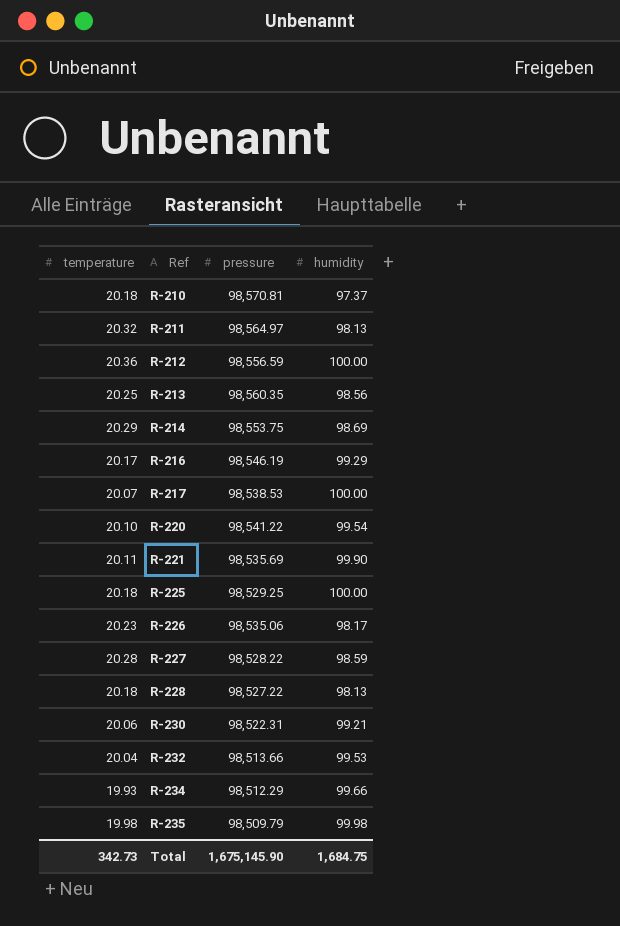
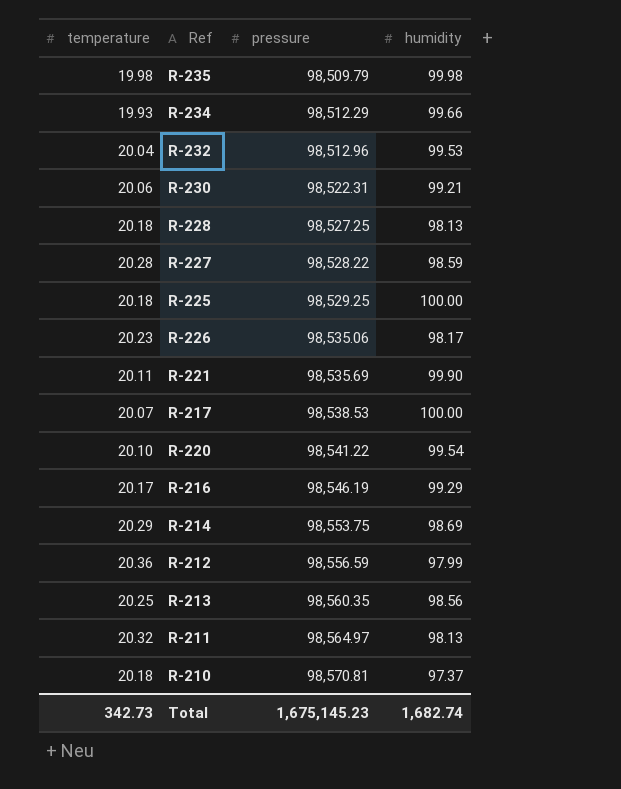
row order: Ref ascending -> pressure ascending
R-232 | pressure: 98,513.66 -> 98,512.96
R-228 | pressure: 98,527.22 -> 98,527.25
R-212 | humidity: 100.00 -> 97.99
Total | pressure: 1,675,145.90 -> 1,675,145.23
Total | humidity: 1,684.75 -> 1,682.74

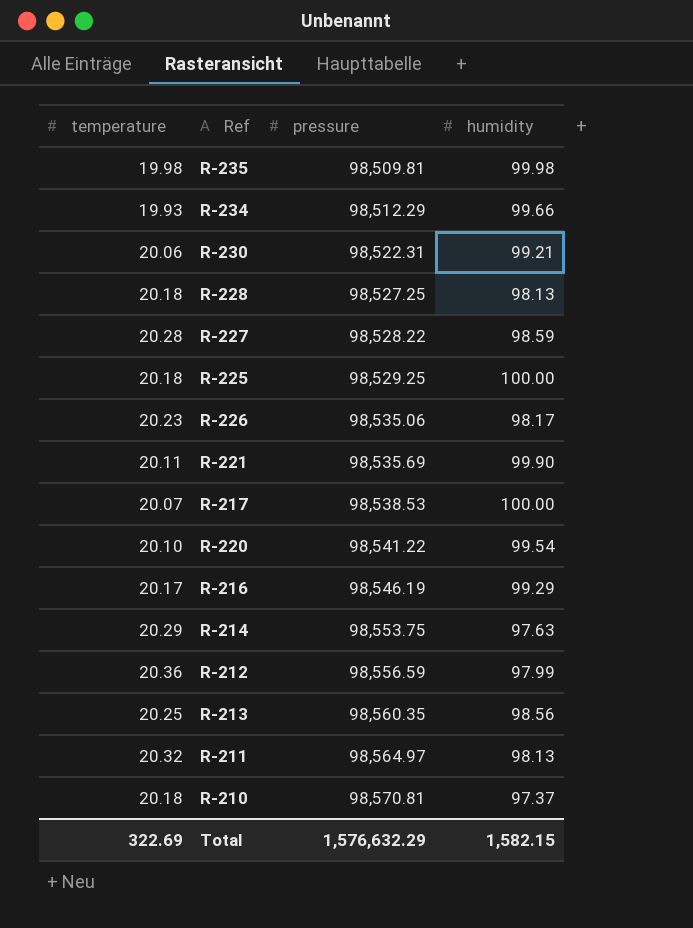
row R-232: 20.04 | 98,512.96 | 99.53 -> none
R-235 | pressure: 98,509.79 -> 98,509.81
R-214 | humidity: 98.69 -> 97.63
Total | temperature: 342.73 -> 322.69
Total | pressure: 1,675,145.23 -> 1,576,632.29
Total | humidity: 1,682.74 -> 1,582.15

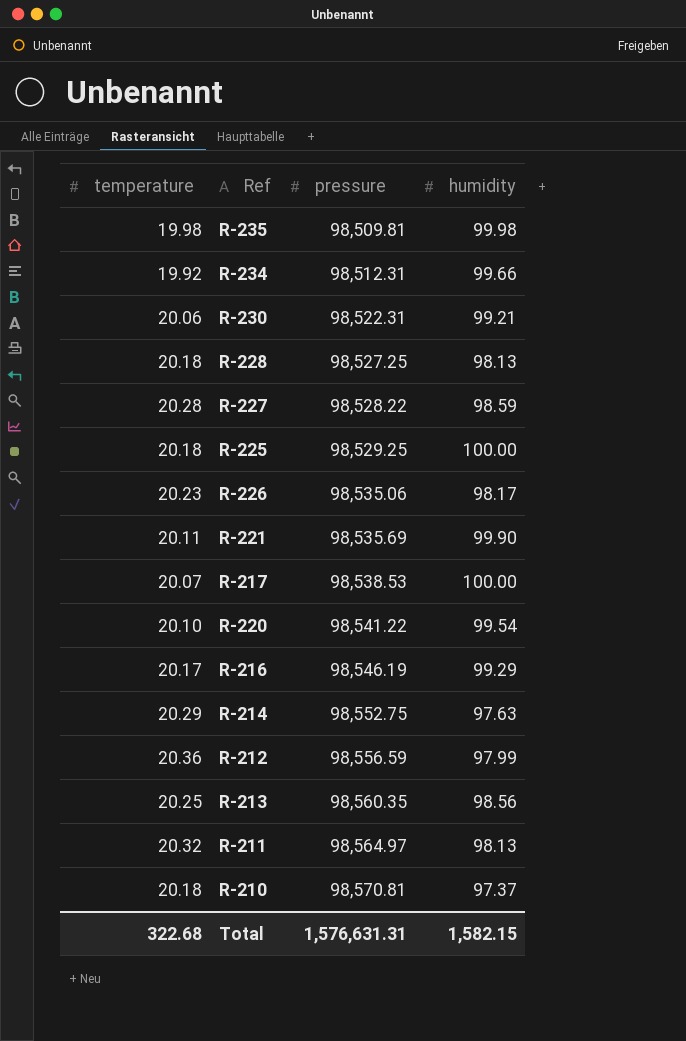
R-234 | temperature: 19.93 -> 19.92
R-234 | pressure: 98,512.29 -> 98,512.31
R-214 | pressure: 98,553.75 -> 98,552.75
Total | temperature: 322.69 -> 322.68
Total | pressure: 1,576,632.29 -> 1,576,631.31

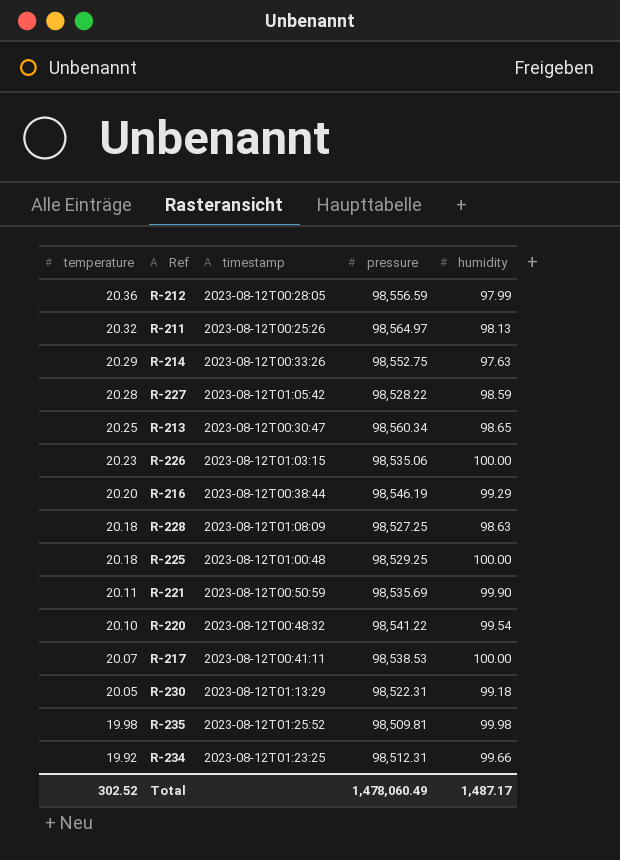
row order: pressure ascending -> temperature descending
column timestamp | position: none -> 3
row R-210: 20.18 | 98,570.81 | 97.37 -> none
R-213 | pressure: 98,560.35 -> 98,560.34
R-213 | humidity: 98.56 -> 98.65
R-226 | humidity: 98.17 -> 100.00
R-216 | temperature: 20.17 -> 20.20
R-228 | humidity: 98.13 -> 98.63
R-230 | temperature: 20.06 -> 20.05
R-230 | humidity: 99.21 -> 99.18
Total | temperature: 322.68 -> 302.52
Total | pressure: 1,576,631.31 -> 1,478,060.49
Total | humidity: 1,582.15 -> 1,487.17

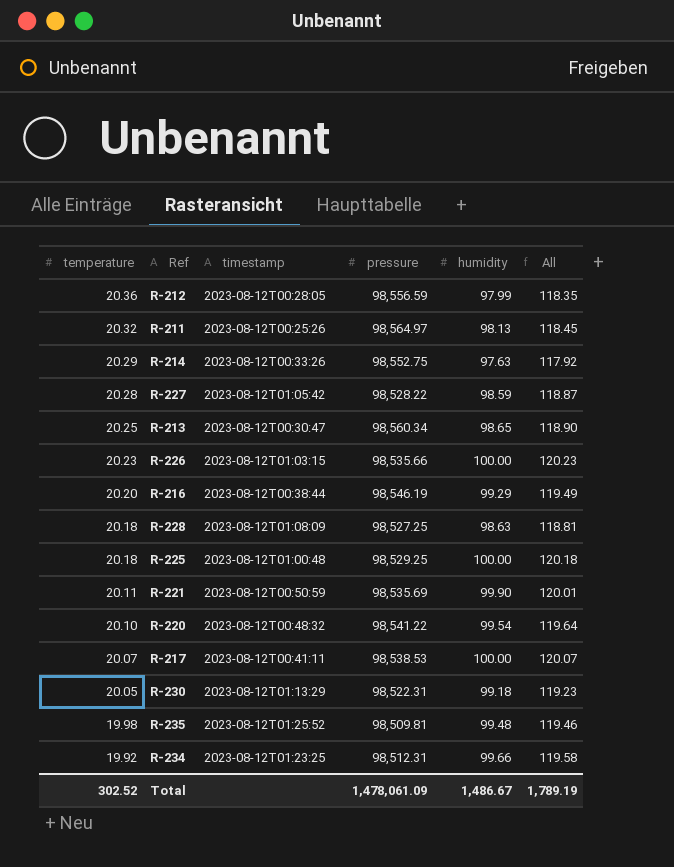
column All | formula: none -> [temperature] + [humidity]
R-226 | pressure: 98,535.06 -> 98,535.66
R-235 | humidity: 99.98 -> 99.48
Total | pressure: 1,478,060.49 -> 1,478,061.09
Total | humidity: 1,487.17 -> 1,486.67

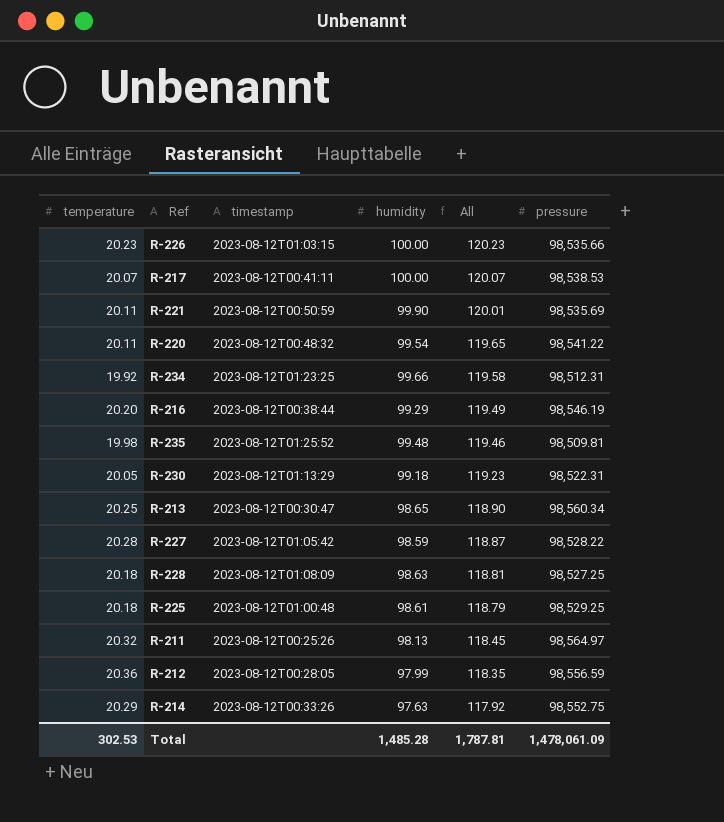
row order: temperature descending -> All descending
column pressure | position: 4 -> 6
R-220 | temperature: 20.10 -> 20.11
R-220 | All: 119.64 -> 119.65
R-225 | humidity: 100.00 -> 98.61
R-225 | All: 120.18 -> 118.79
Total | temperature: 302.52 -> 302.53
Total | humidity: 1,486.67 -> 1,485.28
Total | All: 1,789.19 -> 1,787.81

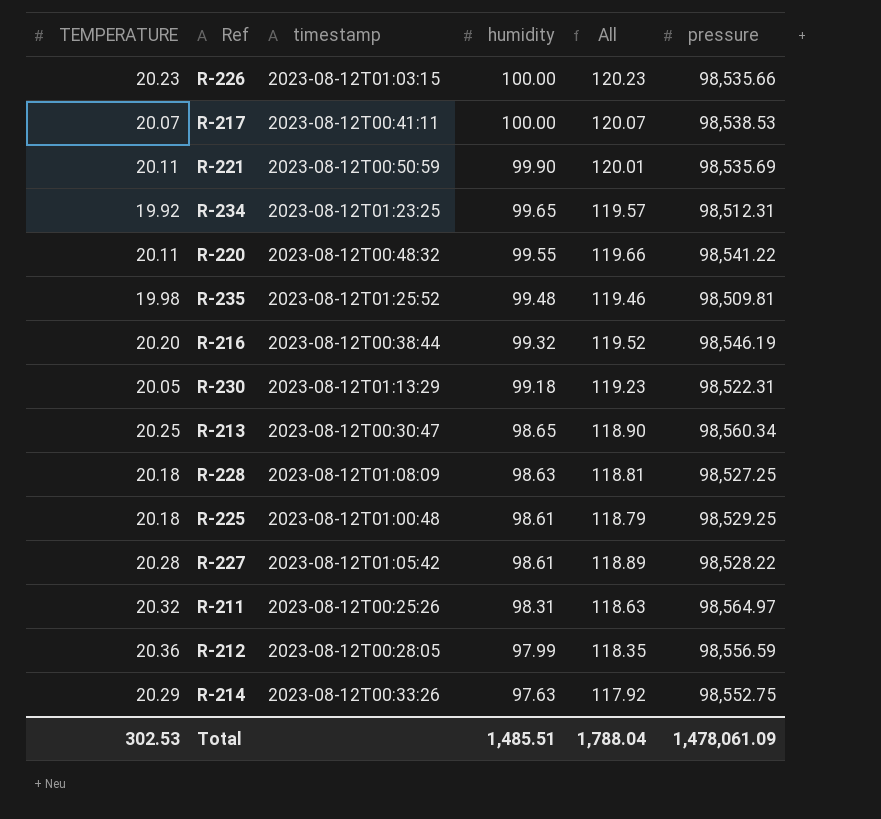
row order: All descending -> humidity descending
column name: temperature -> TEMPERATURE
R-234 | humidity: 99.66 -> 99.65
R-234 | All: 119.58 -> 119.57
R-220 | humidity: 99.54 -> 99.55
R-220 | All: 119.65 -> 119.66
R-216 | humidity: 99.29 -> 99.32
R-216 | All: 119.49 -> 119.52
R-227 | humidity: 98.59 -> 98.61
R-227 | All: 118.87 -> 118.89
R-211 | humidity: 98.13 -> 98.31
R-211 | All: 118.45 -> 118.63
Total | humidity: 1,485.28 -> 1,485.51
Total | All: 1,787.81 -> 1,788.04

